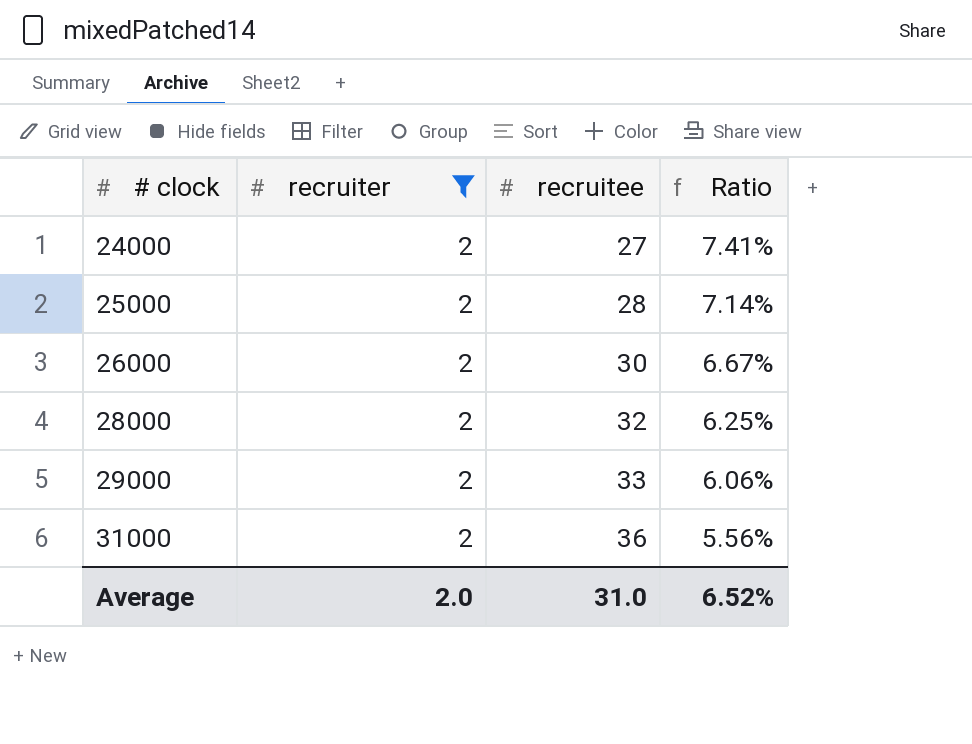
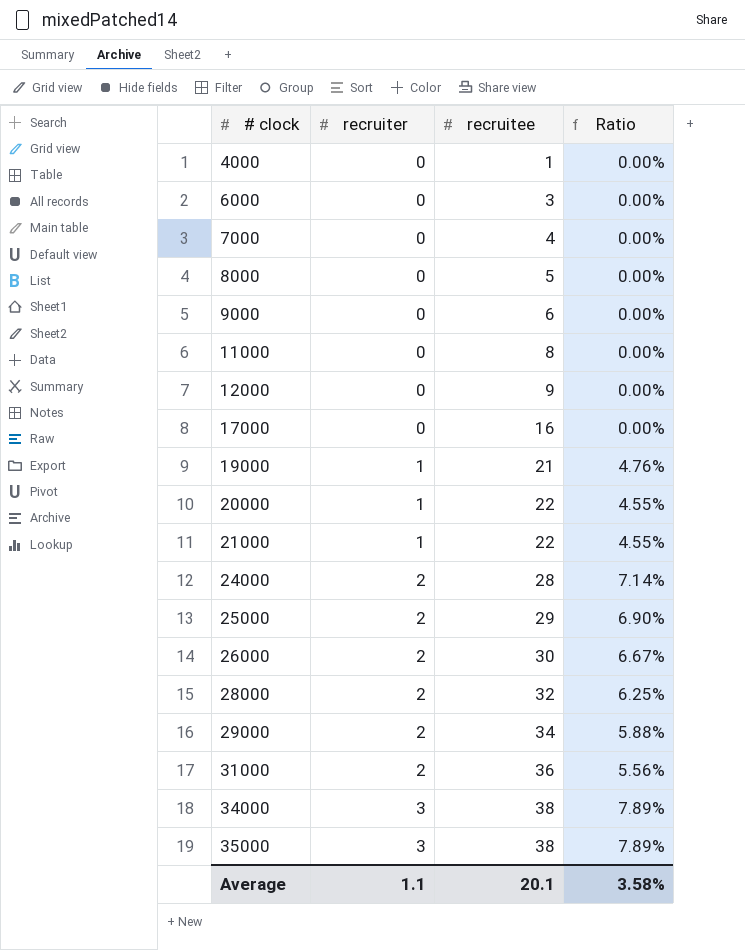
filter: recruiter = 2 -> none
24000 | recruitee: 27 -> 28
24000 | Ratio: 7.41% -> 7.14%
25000 | recruitee: 28 -> 29
25000 | Ratio: 7.14% -> 6.90%
29000 | recruitee: 33 -> 34
29000 | Ratio: 6.06% -> 5.88%
Average | recruiter: 2.0 -> 1.1
Average | recruitee: 31.0 -> 20.1
Average | Ratio: 6.52% -> 3.58%

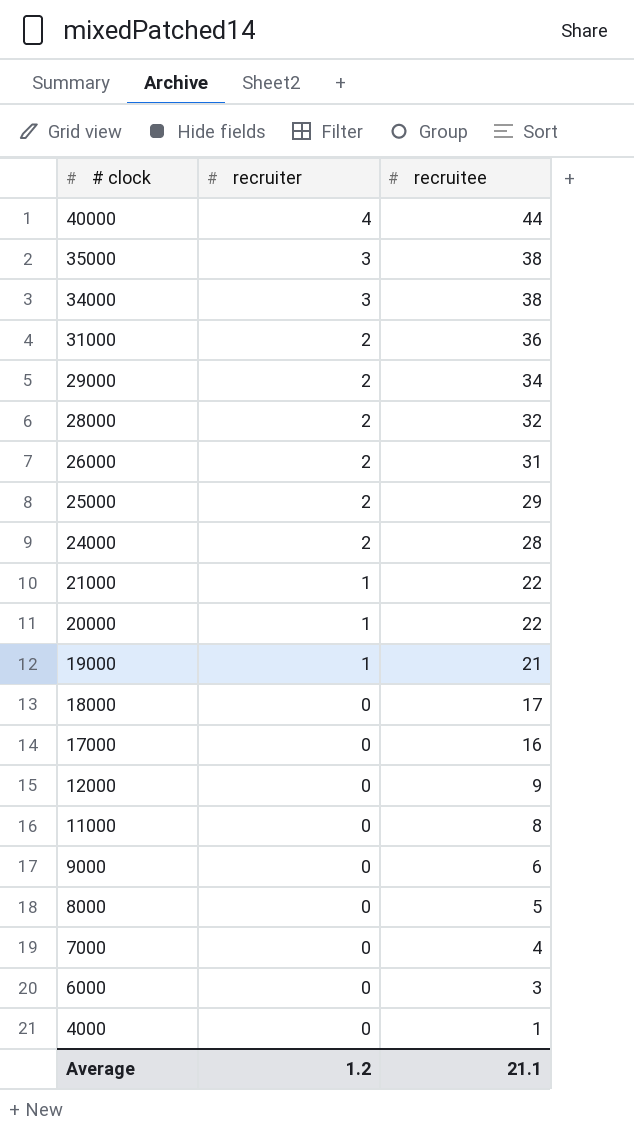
row order: # clock ascending -> # clock descending
column Ratio | formula: [recruiter] / [recruitee] -> none
row 40000: none -> 4 | 44
26000 | recruitee: 30 -> 31
row 18000: none -> 0 | 17
Average | recruiter: 1.1 -> 1.2
Average | recruitee: 20.1 -> 21.1

